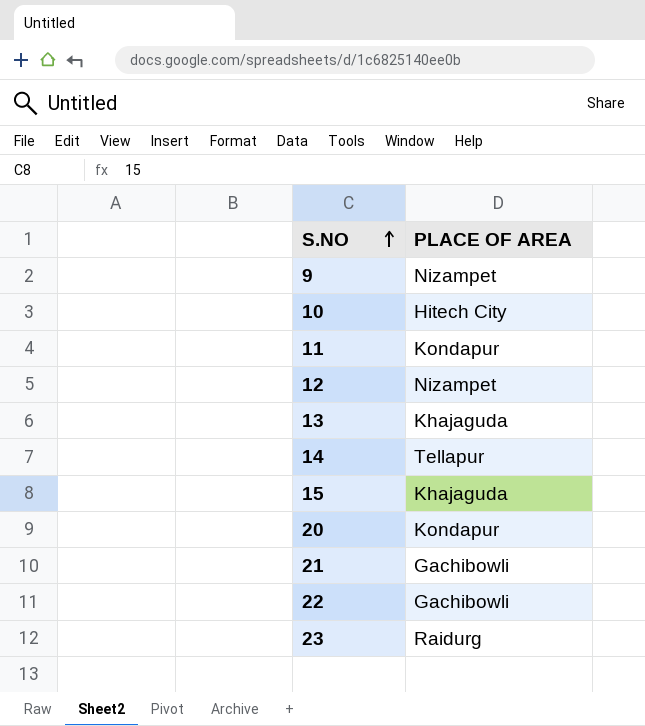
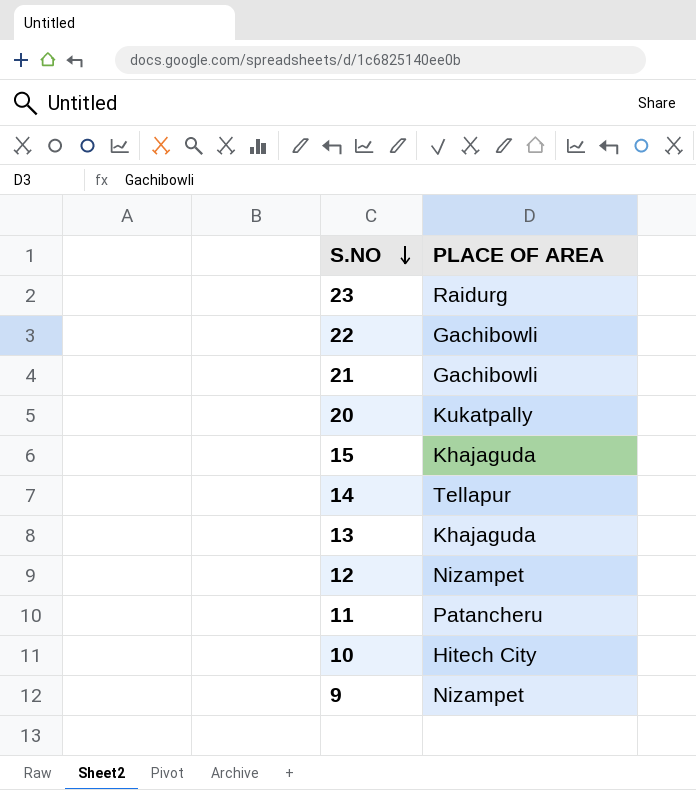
row order: S.NO ascending -> S.NO descending
20 | PLACE OF AREA: Kondapur -> Kukatpally
11 | PLACE OF AREA: Kondapur -> Patancheru

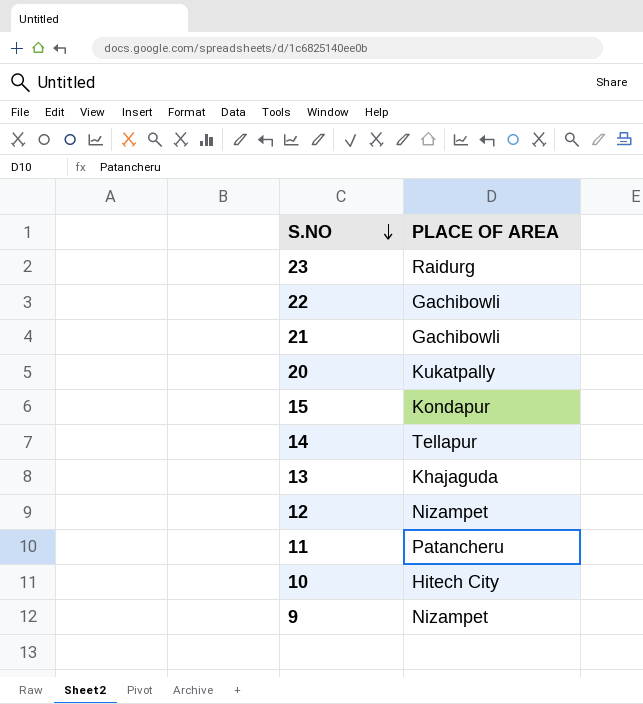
15 | PLACE OF AREA: Khajaguda -> Kondapur

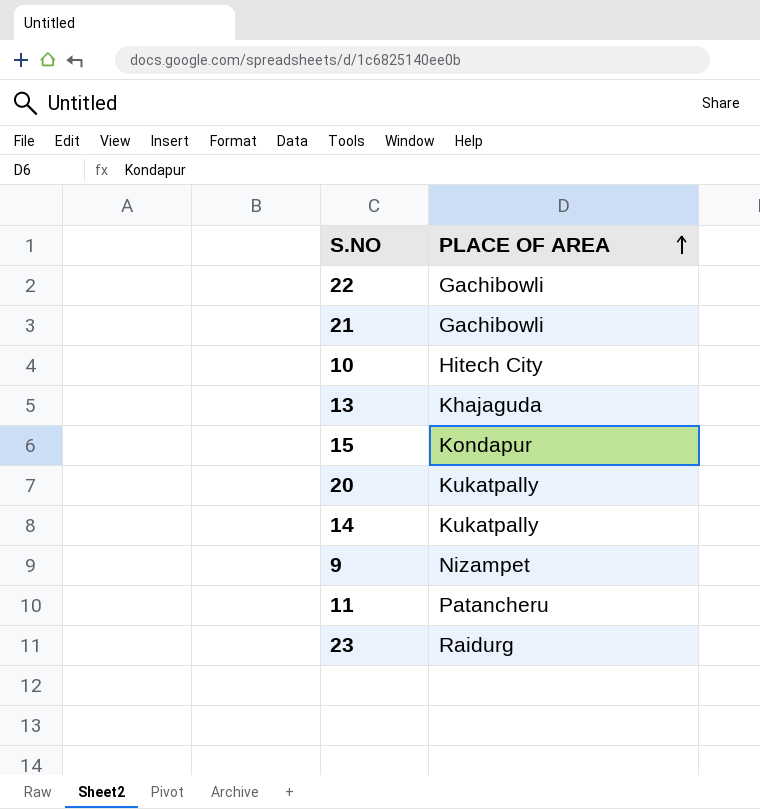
row order: S.NO descending -> PLACE OF AREA ascending
row 12: Nizampet -> none
14 | PLACE OF AREA: Tellapur -> Kukatpally

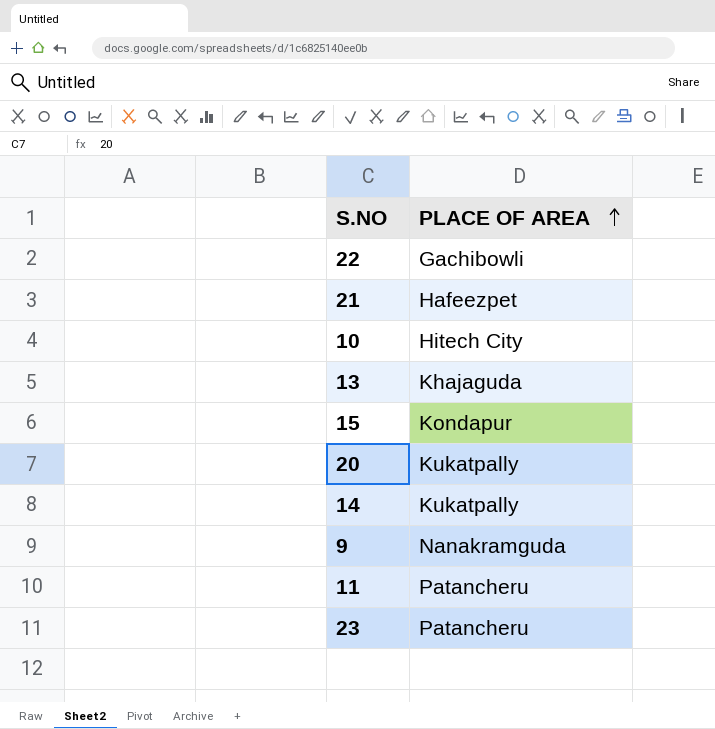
21 | PLACE OF AREA: Gachibowli -> Hafeezpet
9 | PLACE OF AREA: Nizampet -> Nanakramguda
23 | PLACE OF AREA: Raidurg -> Patancheru

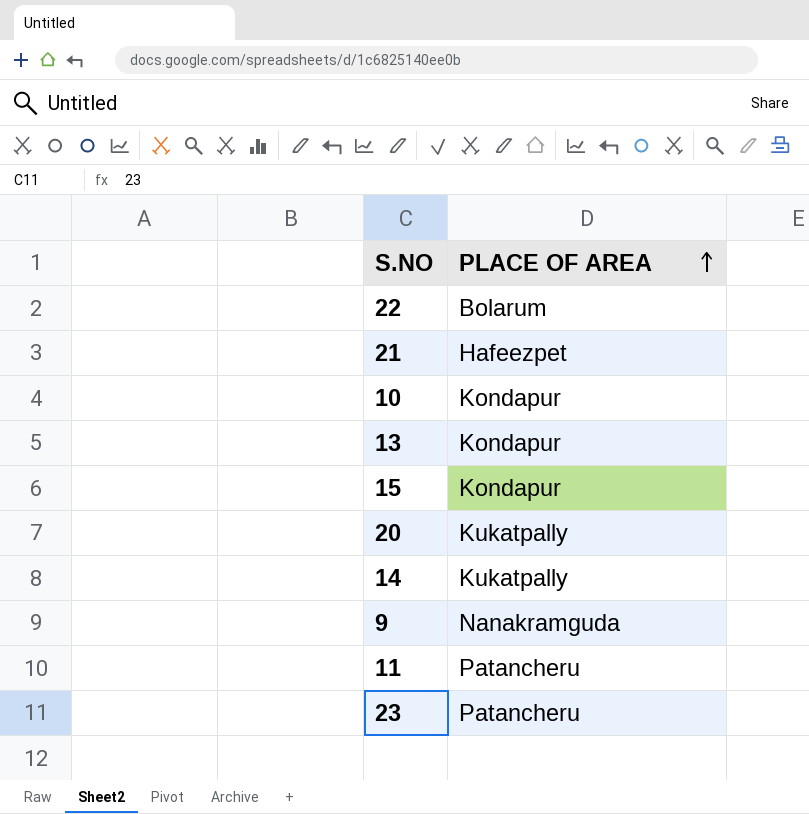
22 | PLACE OF AREA: Gachibowli -> Bolarum
10 | PLACE OF AREA: Hitech City -> Kondapur
13 | PLACE OF AREA: Khajaguda -> Kondapur

